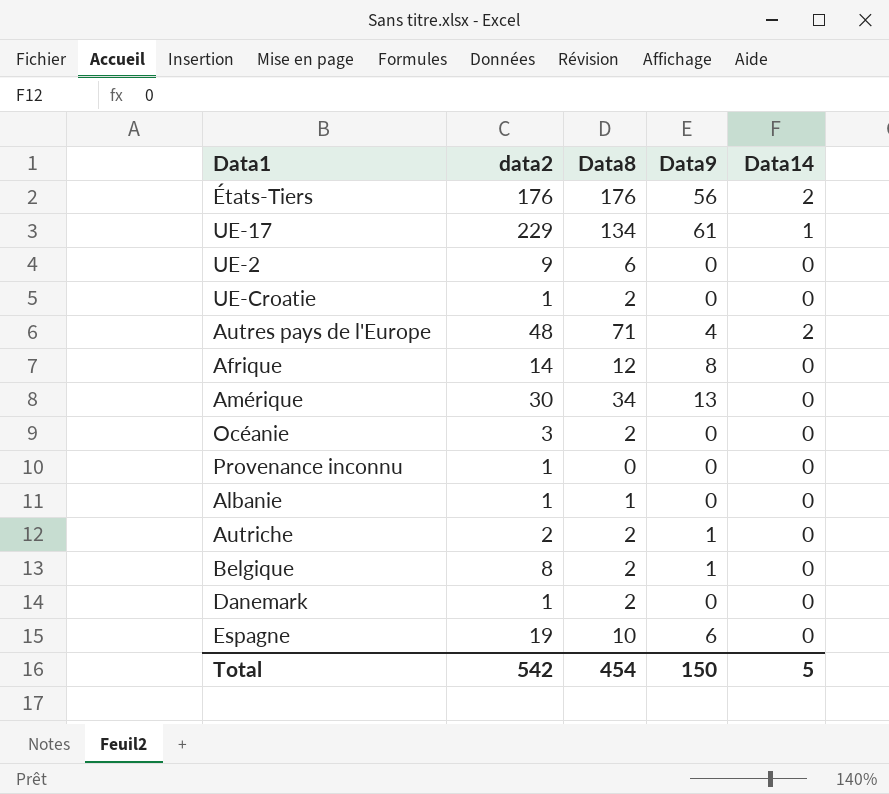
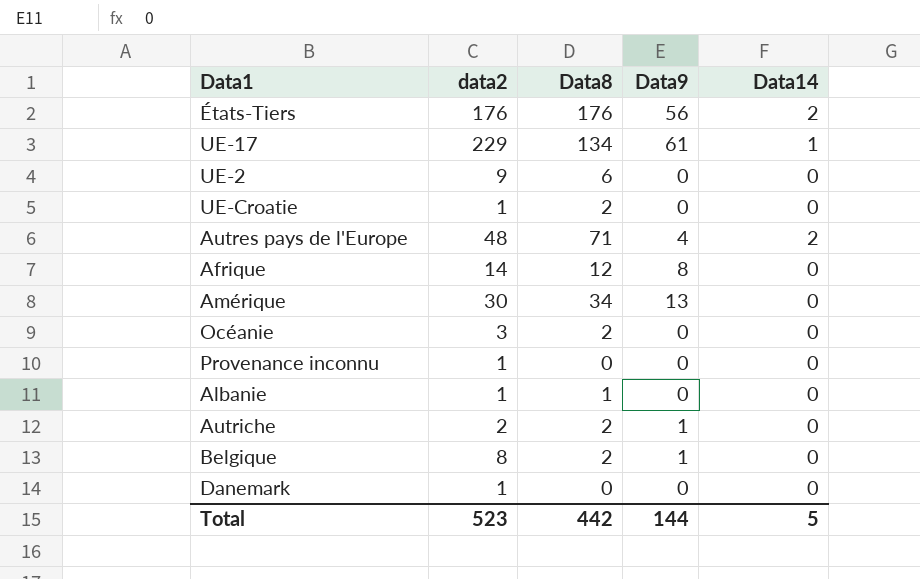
row Espagne: 19 | 10 | 6 | 0 -> none
Danemark | Data8: 2 -> 0
Total | data2: 542 -> 523
Total | Data8: 454 -> 442
Total | Data9: 150 -> 144

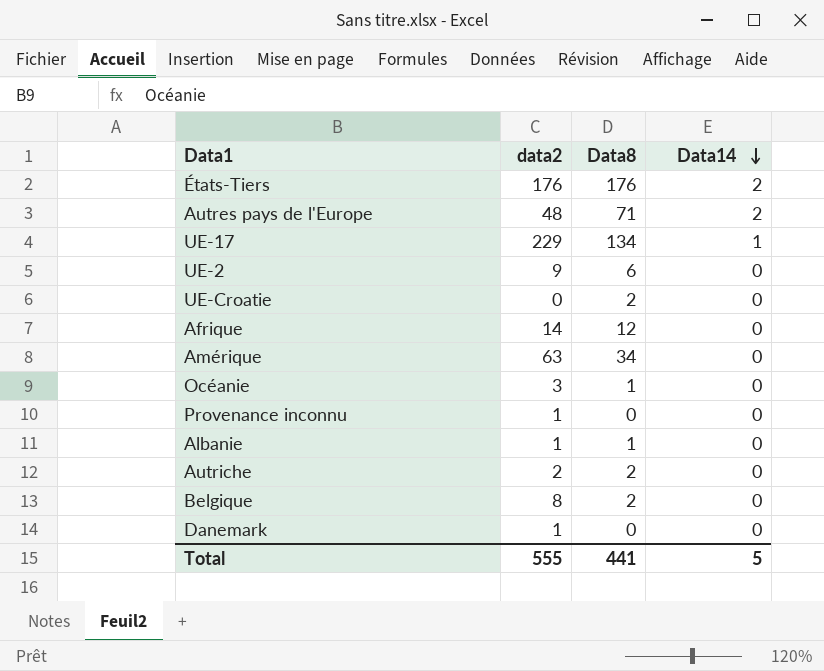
row order: none -> Data14 descending
column Data9 | position: 4 -> none
UE-Croatie | data2: 1 -> 0
Amérique | data2: 30 -> 63
Océanie | Data8: 2 -> 1
Total | data2: 523 -> 555
Total | Data8: 442 -> 441

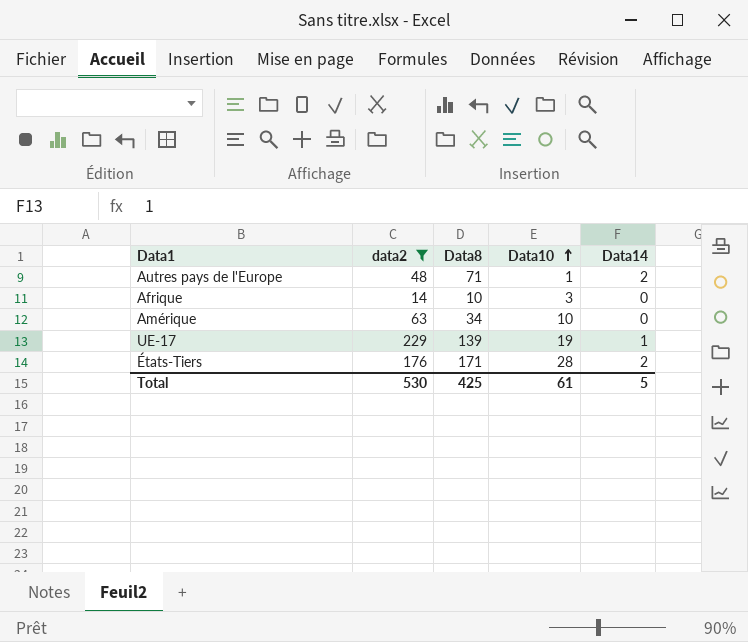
filter: none -> data2 >= 14
row order: Data14 descending -> Data10 ascending
column Data10 | position: none -> 4
Afrique | Data8: 12 -> 10
UE-17 | Data8: 134 -> 139
États-Tiers | Data8: 176 -> 171
Total | data2: 555 -> 530
Total | Data8: 441 -> 425

